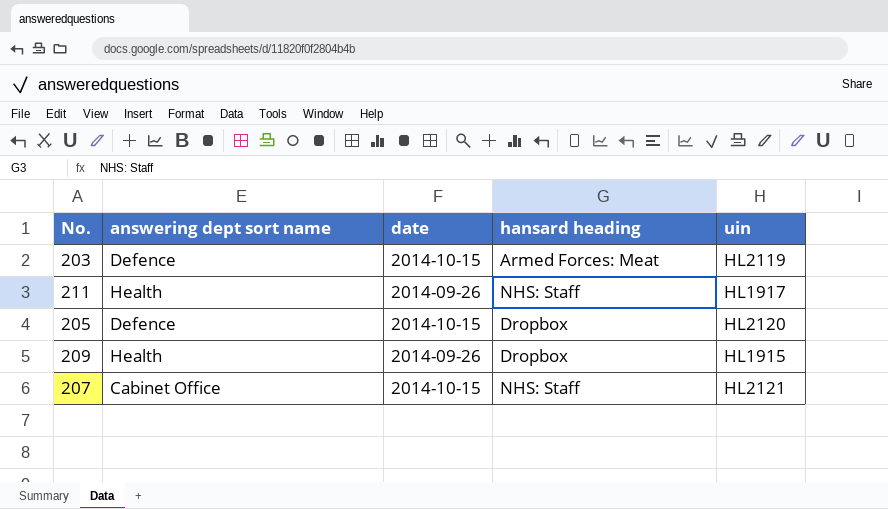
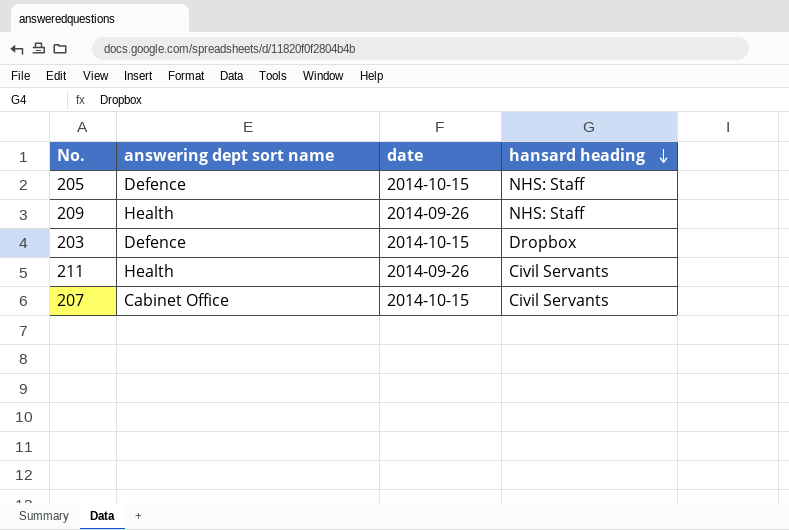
row order: none -> hansard heading descending
column uin | position: 5 -> none
205 | hansard heading: Dropbox -> NHS: Staff
209 | hansard heading: Dropbox -> NHS: Staff
203 | hansard heading: Armed Forces: Meat -> Dropbox
211 | hansard heading: NHS: Staff -> Civil Servants
207 | hansard heading: NHS: Staff -> Civil Servants

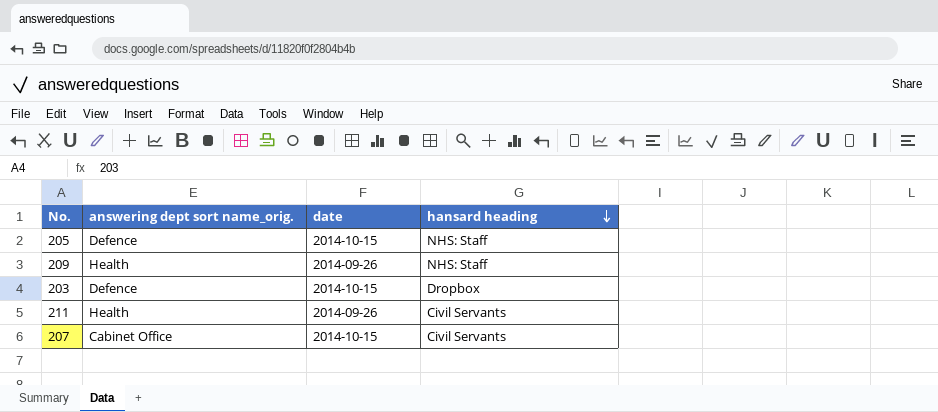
column name: answering dept sort name -> answering dept sort name_orig.

